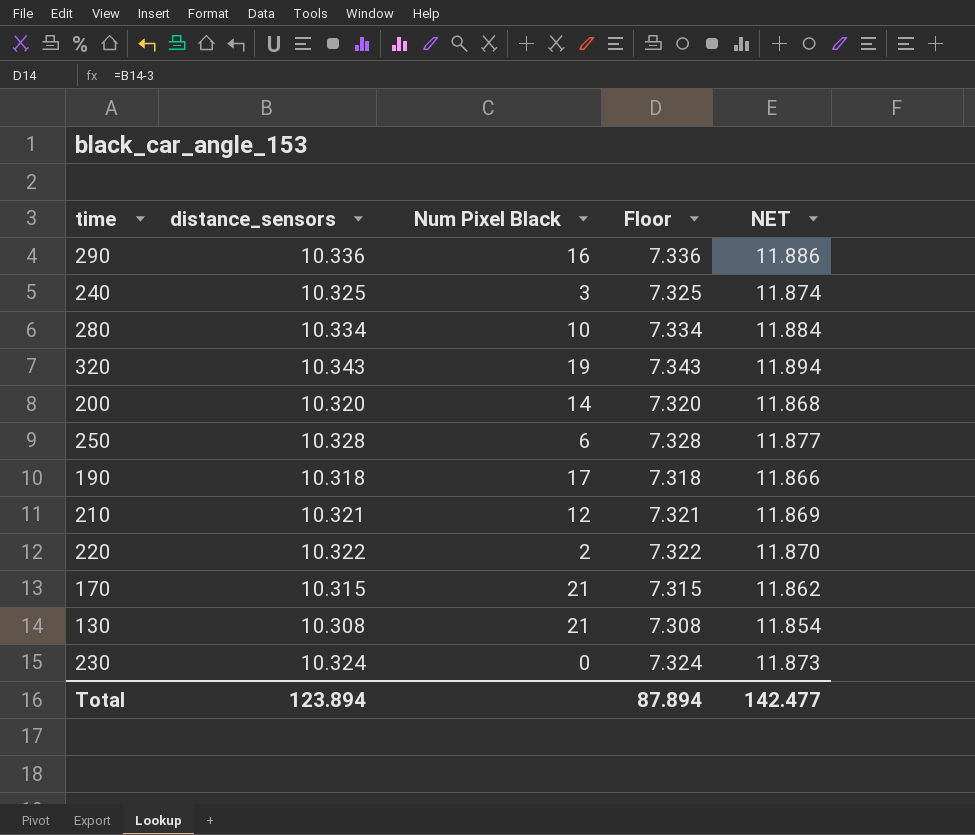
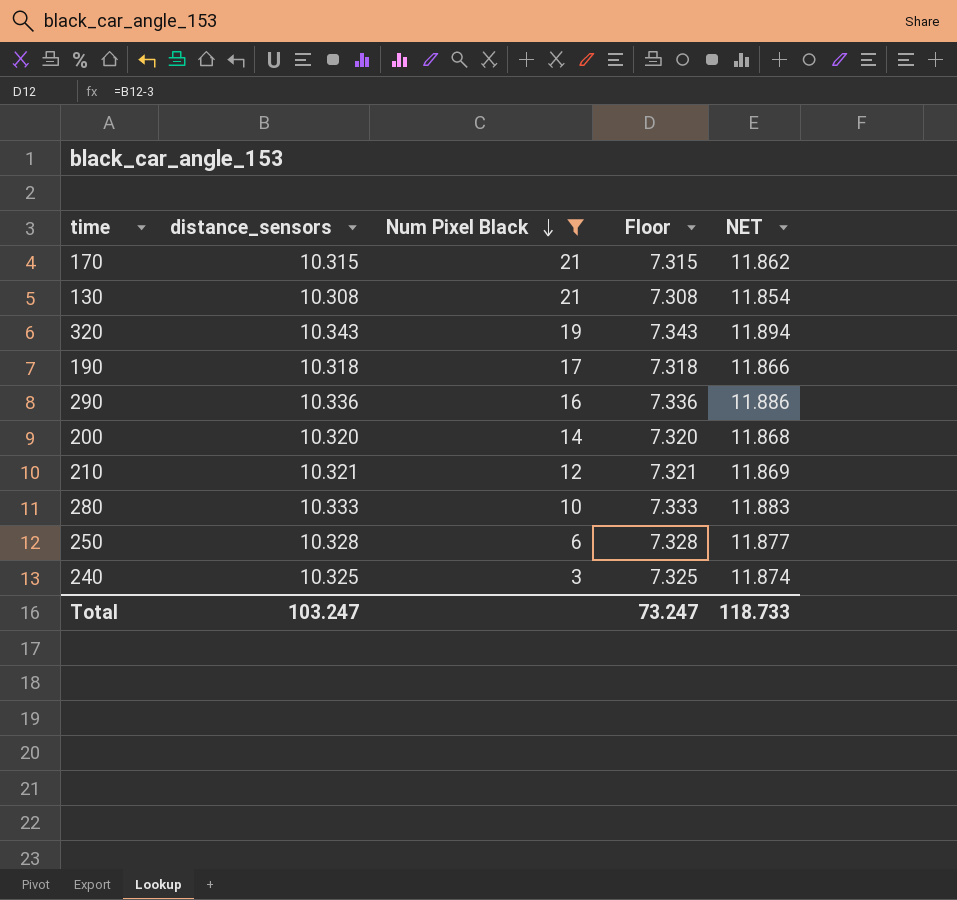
filter: none -> Num Pixel Black >= 3
row order: none -> Num Pixel Black descending
280 | distance_sensors: 10.334 -> 10.333
280 | Floor: 7.334 -> 7.333
280 | NET: 11.884 -> 11.883
Total | distance_sensors: 123.894 -> 103.247
Total | Floor: 87.894 -> 73.247
Total | NET: 142.477 -> 118.733

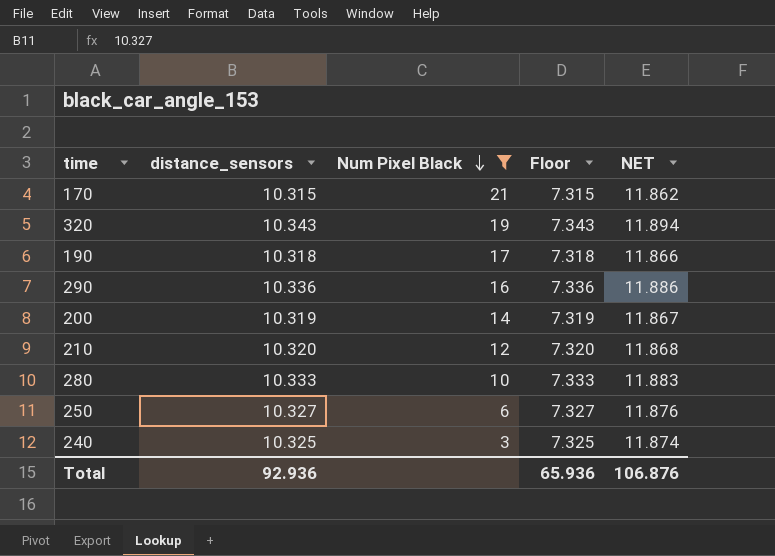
row 130: 10.308 | 21 | 7.308 | 11.854 -> none
200 | distance_sensors: 10.320 -> 10.319
200 | Floor: 7.320 -> 7.319
200 | NET: 11.868 -> 11.867
210 | distance_sensors: 10.321 -> 10.320
210 | Floor: 7.321 -> 7.320
210 | NET: 11.869 -> 11.868
250 | distance_sensors: 10.328 -> 10.327
250 | Floor: 7.328 -> 7.327
250 | NET: 11.877 -> 11.876
Total | distance_sensors: 103.247 -> 92.936
Total | Floor: 73.247 -> 65.936
Total | NET: 118.733 -> 106.876

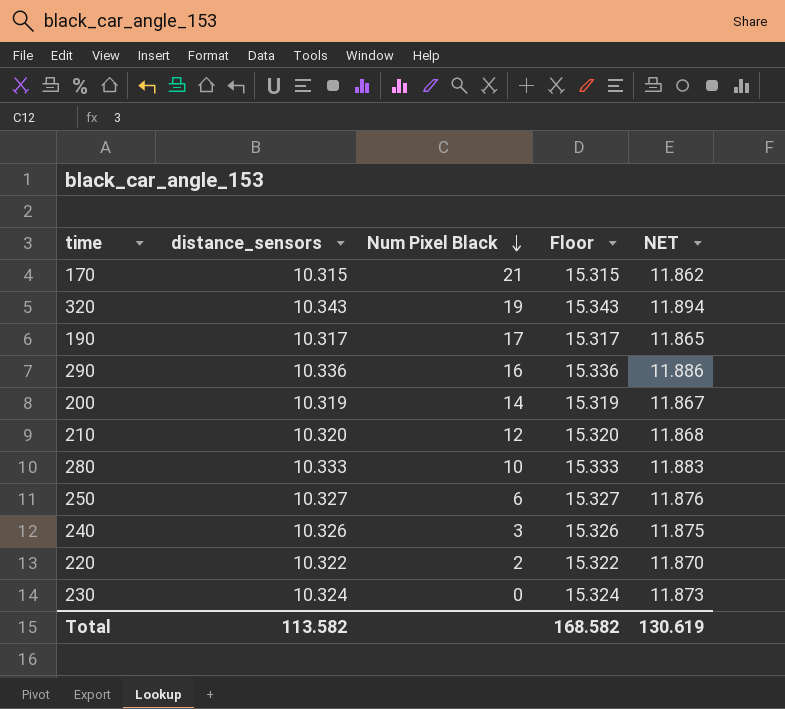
filter: Num Pixel Black >= 3 -> none
column Floor | formula: [distance_sensors] - 3 -> [distance_sensors] + 5
190 | distance_sensors: 10.318 -> 10.317
190 | NET: 11.866 -> 11.865
240 | distance_sensors: 10.325 -> 10.326
240 | NET: 11.874 -> 11.875
Total | distance_sensors: 92.936 -> 113.582
Total | Floor: 65.936 -> 168.582
Total | NET: 106.876 -> 130.619

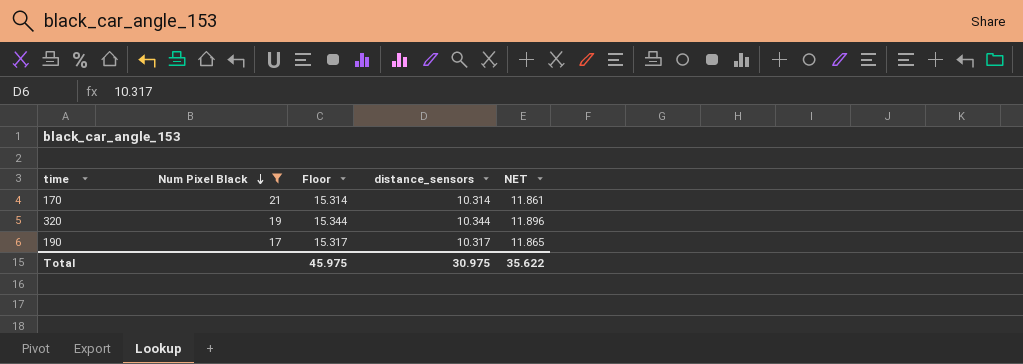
filter: none -> Num Pixel Black >= 17
column distance_sensors | position: 2 -> 4
170 | Floor: 15.315 -> 15.314
170 | distance_sensors: 10.315 -> 10.314
170 | NET: 11.862 -> 11.861
320 | Floor: 15.343 -> 15.344
320 | distance_sensors: 10.343 -> 10.344
320 | NET: 11.894 -> 11.896
Total | Floor: 168.582 -> 45.975
Total | distance_sensors: 113.582 -> 30.975
Total | NET: 130.619 -> 35.622

